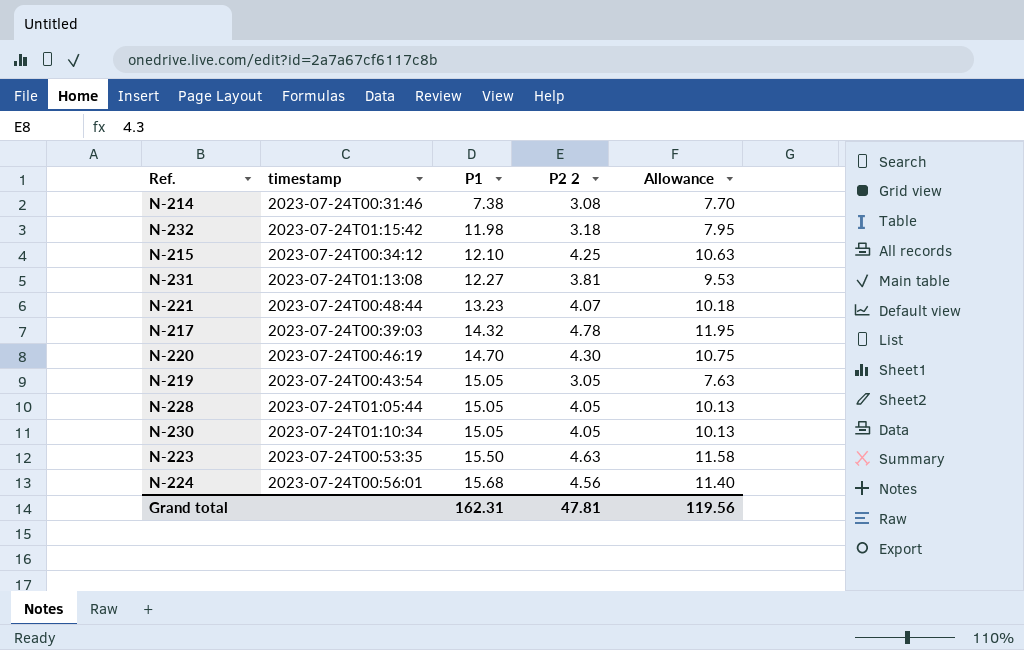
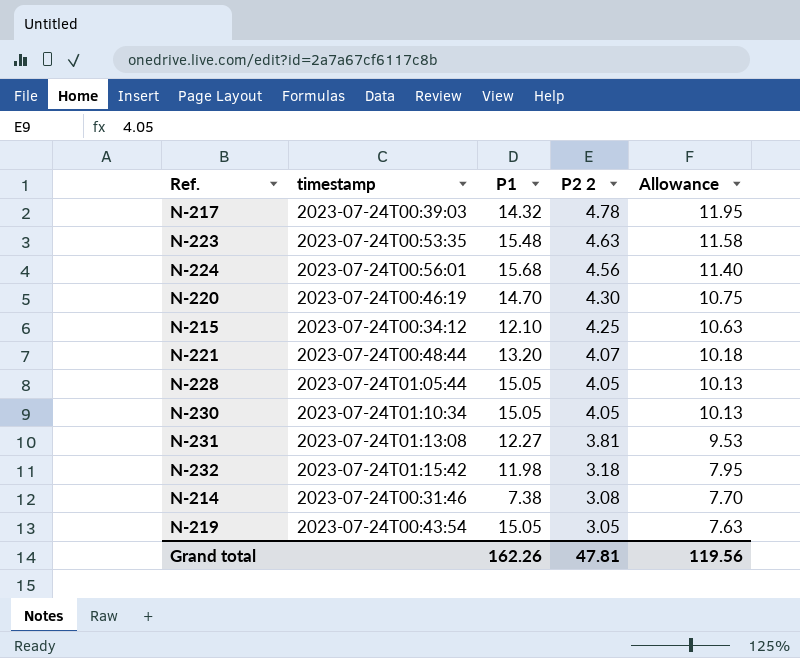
row order: P1 ascending -> P2 2 descending
N-223 | P1: 15.50 -> 15.48
N-221 | P1: 13.23 -> 13.20
Grand total | P1: 162.31 -> 162.26

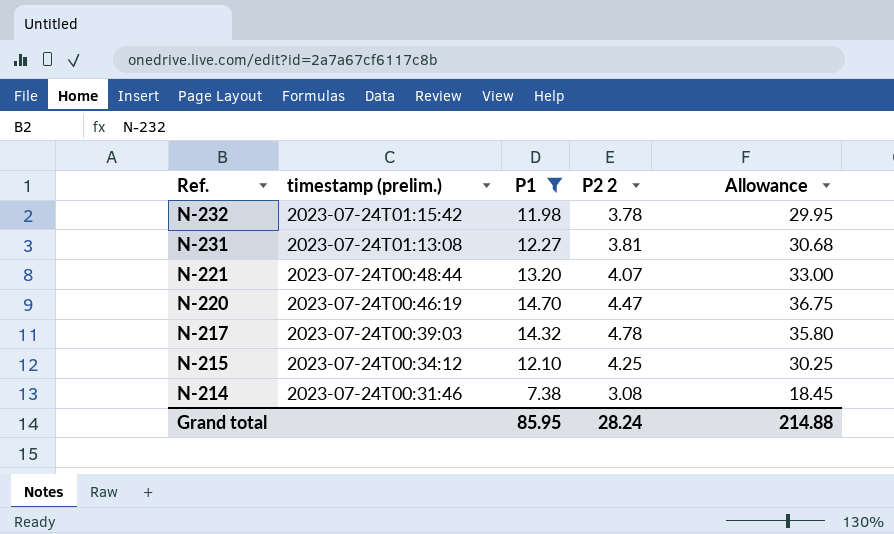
filter: none -> P1 <= 14.70
row order: P2 2 descending -> Ref. descending
column name: timestamp -> timestamp (prelim.)
column Allowance | formula: [P2 2] * 2.5 -> [P1] * 2.5
N-232 | P2 2: 3.18 -> 3.78
N-220 | P2 2: 4.30 -> 4.47
Grand total | P1: 162.26 -> 85.95
Grand total | P2 2: 47.81 -> 28.24
Grand total | Allowance: 119.56 -> 214.88

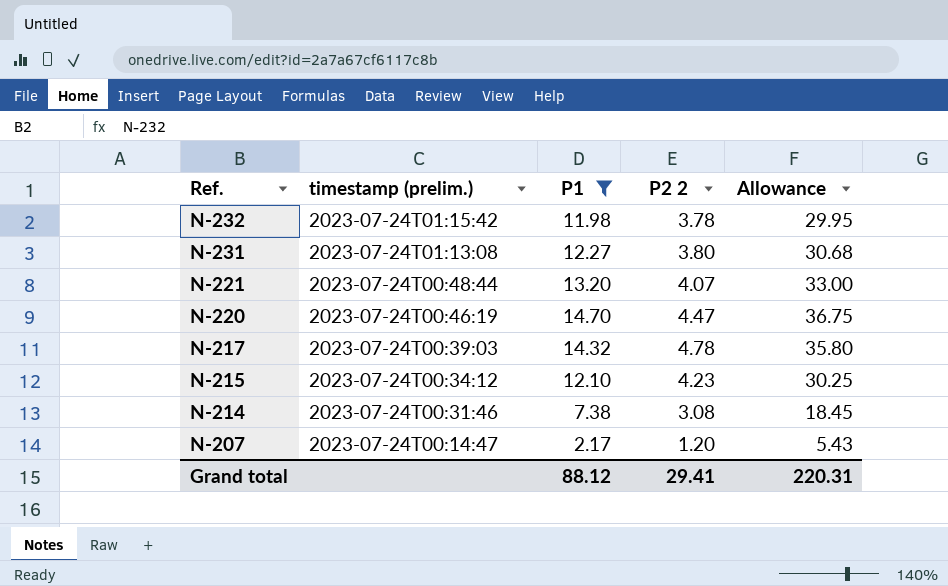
N-231 | P2 2: 3.81 -> 3.80
N-215 | P2 2: 4.25 -> 4.23
row N-207: none -> 2023-07-24T00:14:47 | 2.17 | 1.20 | 5.43
Grand total | P1: 85.95 -> 88.12
Grand total | P2 2: 28.24 -> 29.41
Grand total | Allowance: 214.88 -> 220.31

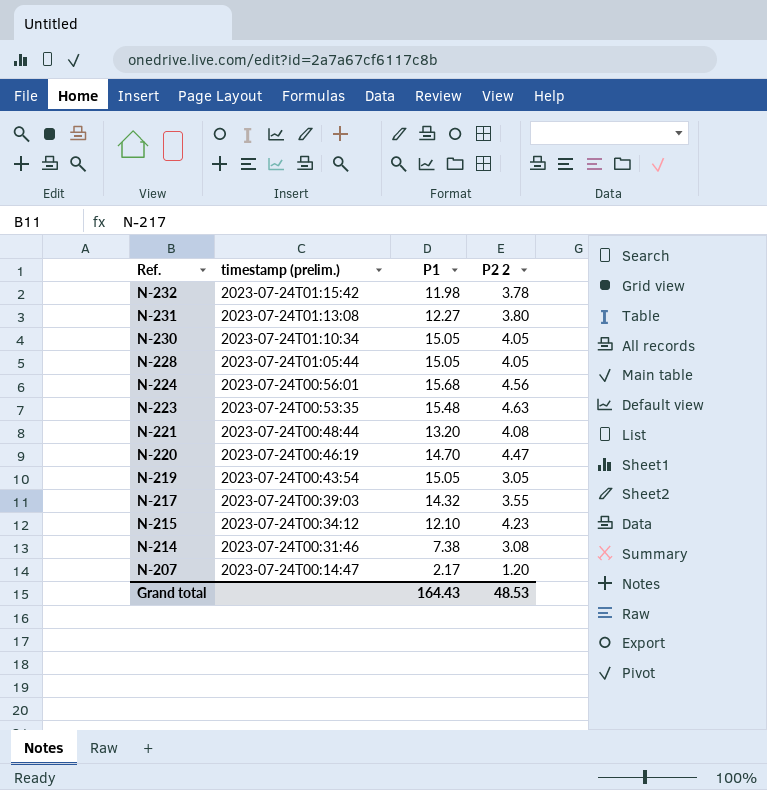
filter: P1 <= 14.70 -> none
column Allowance | formula: [P1] * 2.5 -> none
N-221 | P2 2: 4.07 -> 4.08
N-217 | P2 2: 4.78 -> 3.55
Grand total | P1: 88.12 -> 164.43
Grand total | P2 2: 29.41 -> 48.53

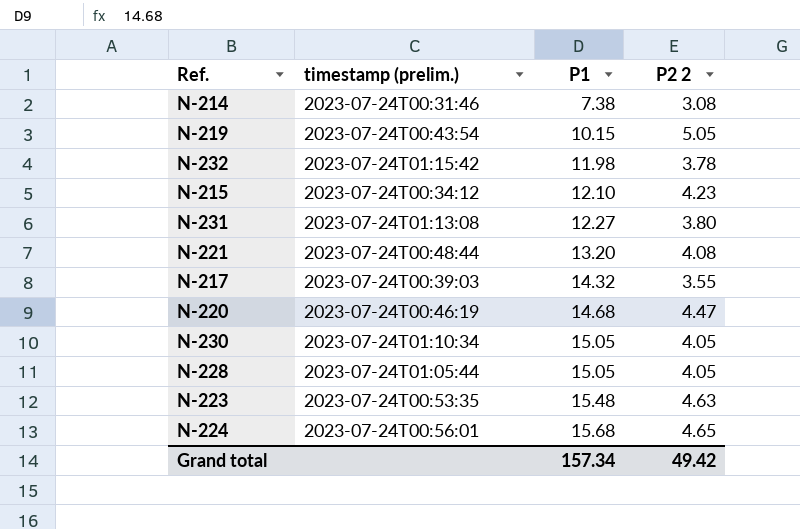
row order: Ref. descending -> P1 ascending
row N-207: 2023-07-24T00:14:47 | 2.17 | 1.20 -> none
N-219 | P1: 15.05 -> 10.15
N-219 | P2 2: 3.05 -> 5.05
N-220 | P1: 14.70 -> 14.68
N-224 | P2 2: 4.56 -> 4.65
Grand total | P1: 164.43 -> 157.34
Grand total | P2 2: 48.53 -> 49.42

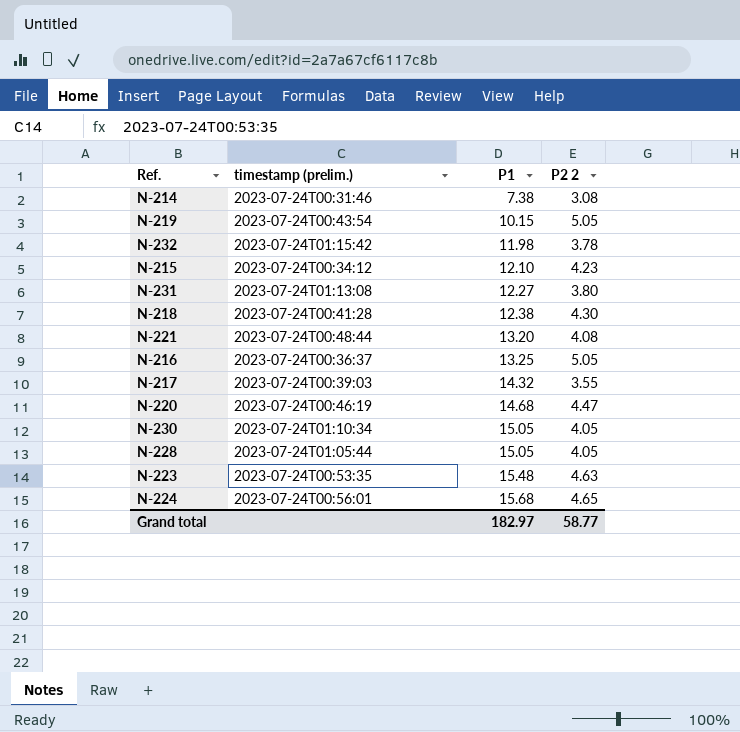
row N-218: none -> 2023-07-24T00:41:28 | 12.38 | 4.30
row N-216: none -> 2023-07-24T00:36:37 | 13.25 | 5.05
Grand total | P1: 157.34 -> 182.97
Grand total | P2 2: 49.42 -> 58.77

